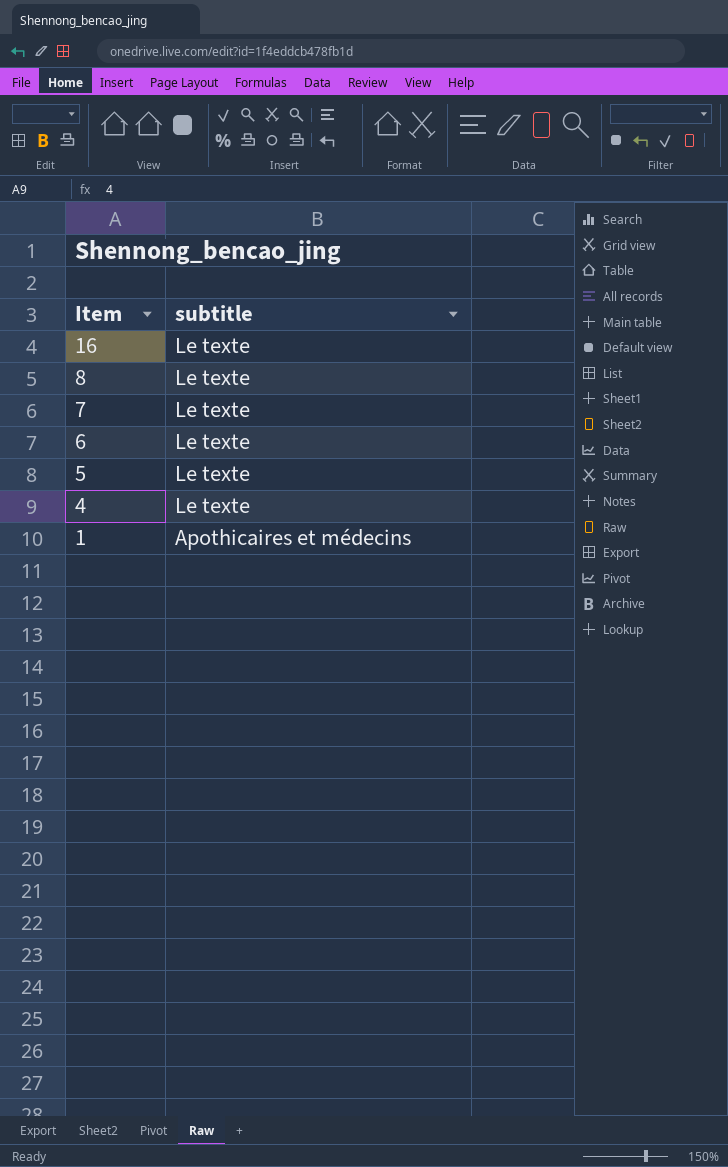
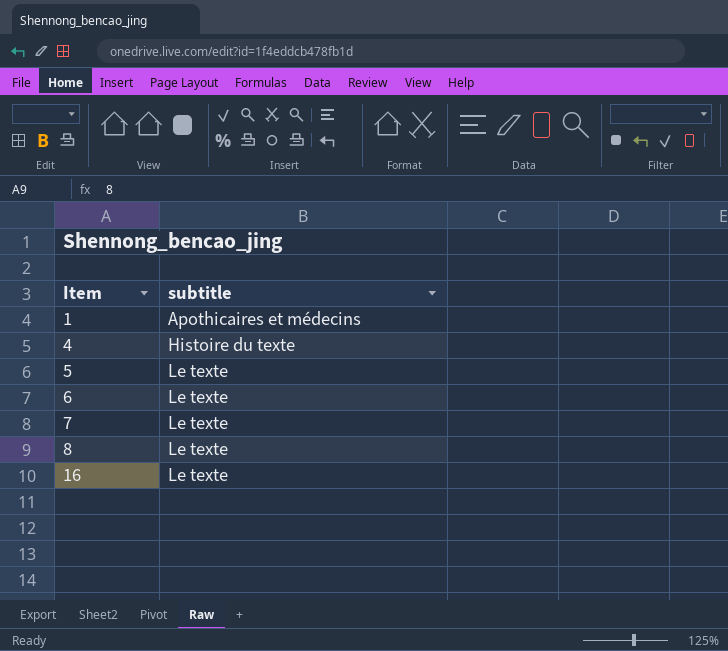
row order: Item descending -> Item ascending
4 | subtitle: Le texte -> Histoire du texte

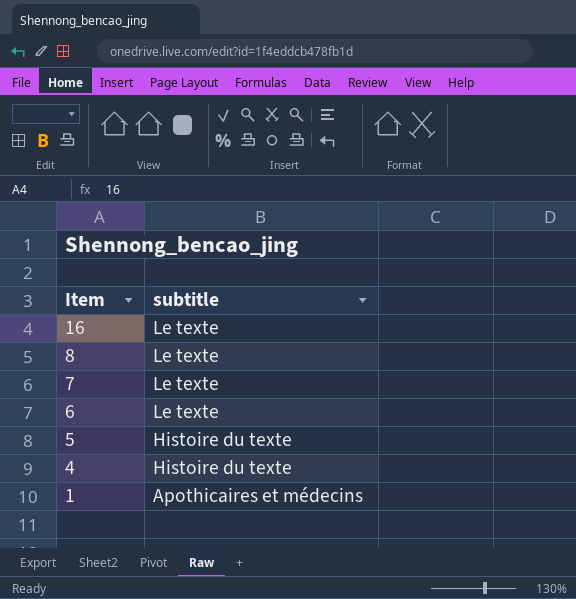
row order: Item ascending -> Item descending
5 | subtitle: Le texte -> Histoire du texte

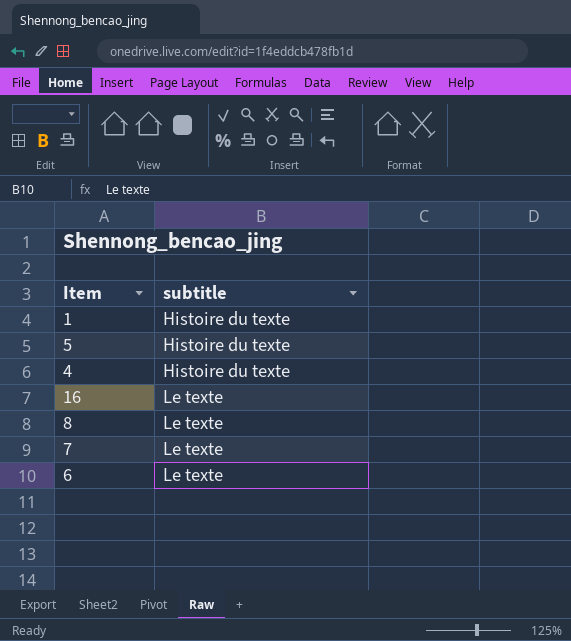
row order: Item descending -> subtitle ascending
1 | subtitle: Apothicaires et médecins -> Histoire du texte

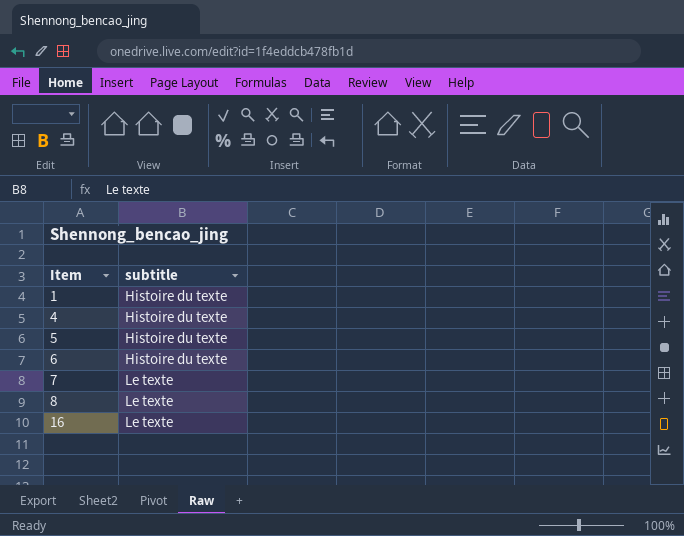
row order: subtitle ascending -> Item ascending
6 | subtitle: Le texte -> Histoire du texte

